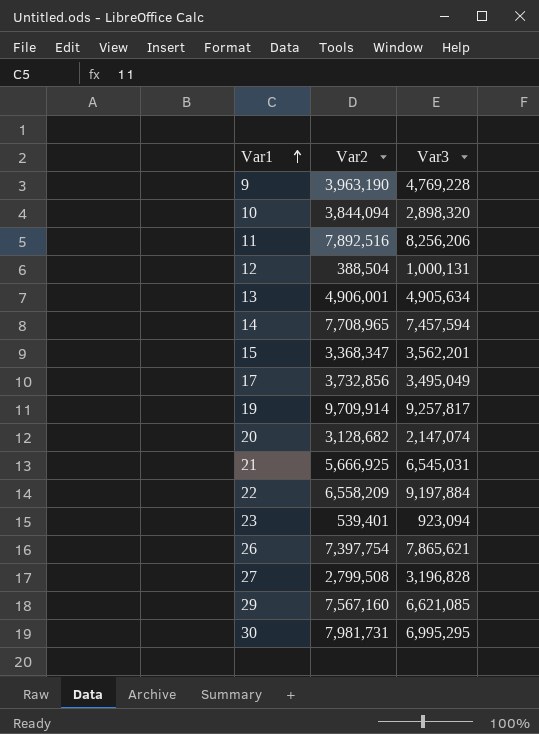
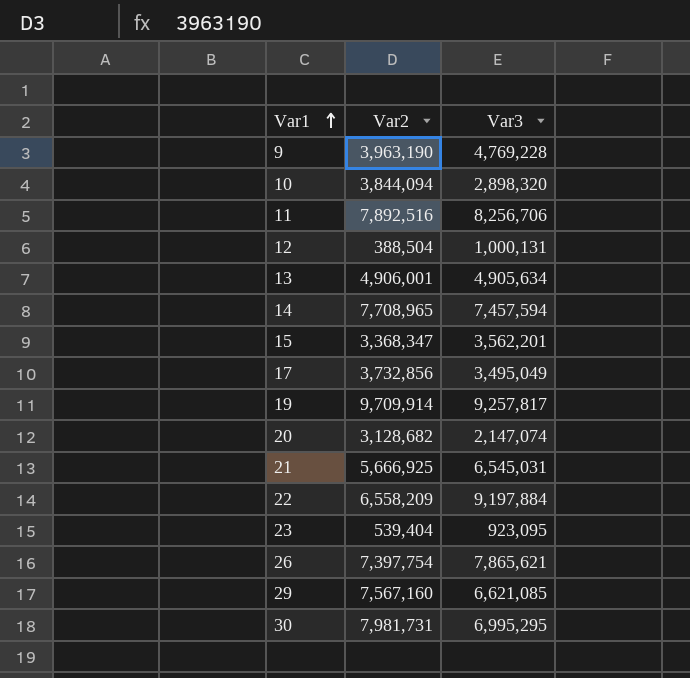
row 27: 2,799,508 | 3,196,828 -> none
11 | Var3: 8,256,206 -> 8,256,706
23 | Var2: 539,401 -> 539,404
23 | Var3: 923,094 -> 923,095

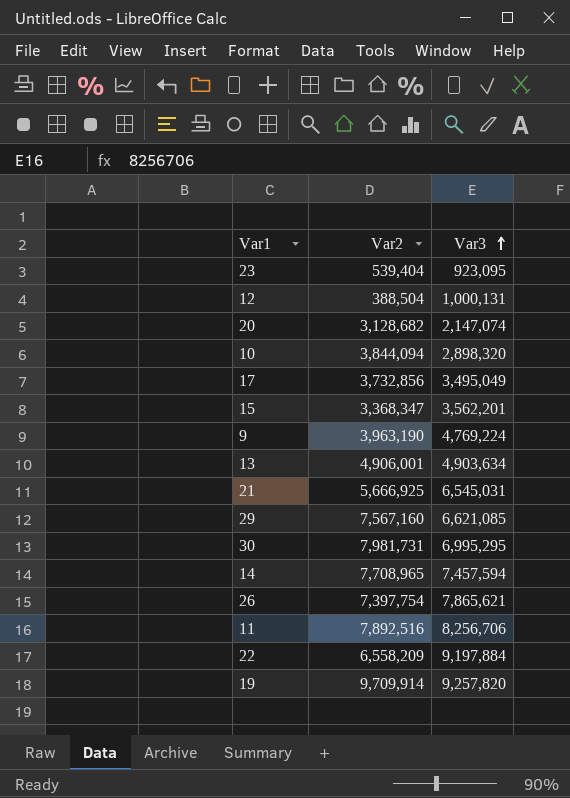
row order: Var1 ascending -> Var3 ascending
9 | Var3: 4,769,228 -> 4,769,224
13 | Var3: 4,905,634 -> 4,903,634
19 | Var3: 9,257,817 -> 9,257,820

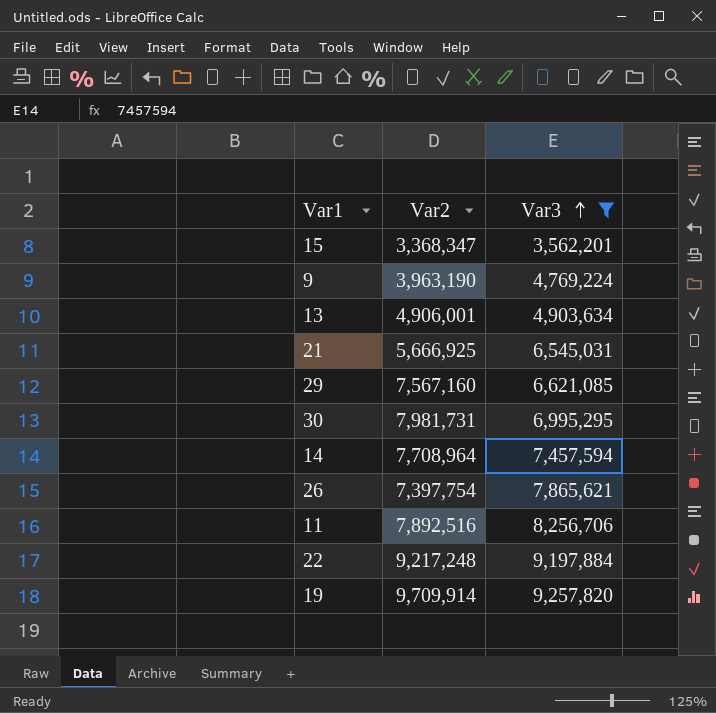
filter: none -> Var3 >= 3,562,201
14 | Var2: 7,708,965 -> 7,708,964
22 | Var2: 6,558,209 -> 9,217,248

